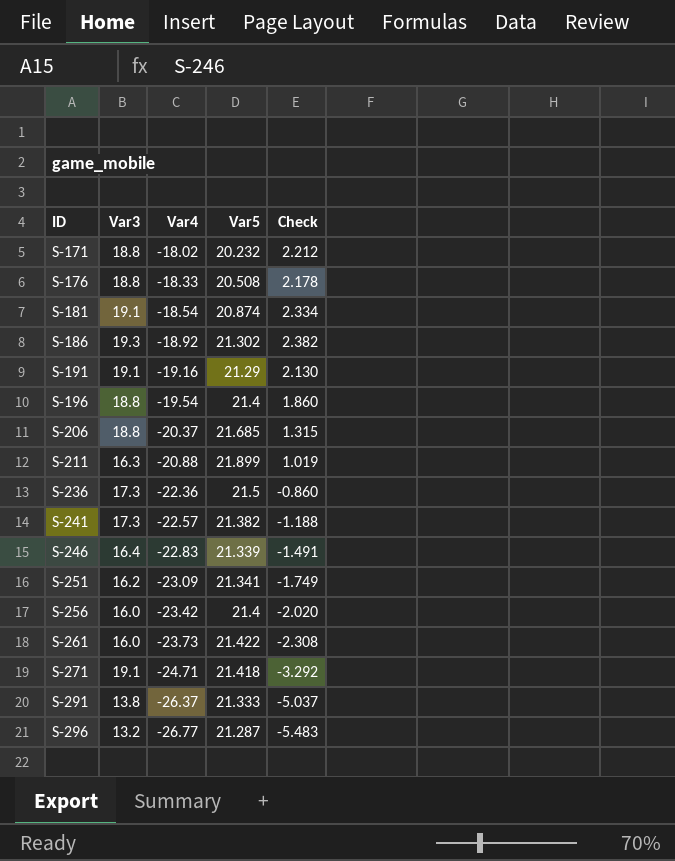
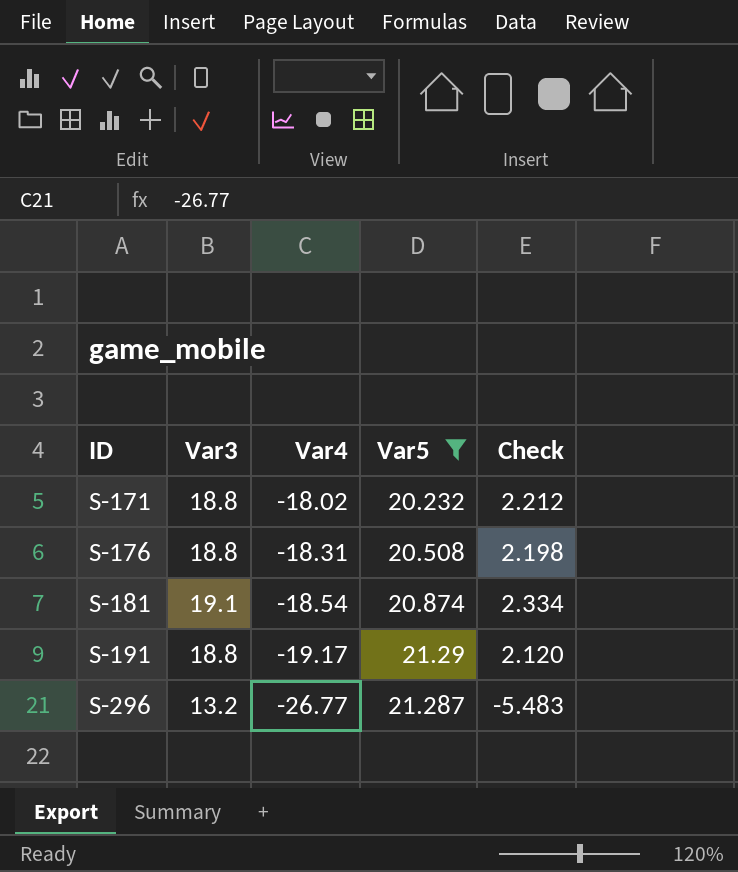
filter: none -> Var5 <= 21.29
S-176 | Var4: -18.33 -> -18.31
S-176 | Check: 2.178 -> 2.198
S-191 | Var3: 19.1 -> 18.8
S-191 | Var4: -19.16 -> -19.17
S-191 | Check: 2.130 -> 2.120

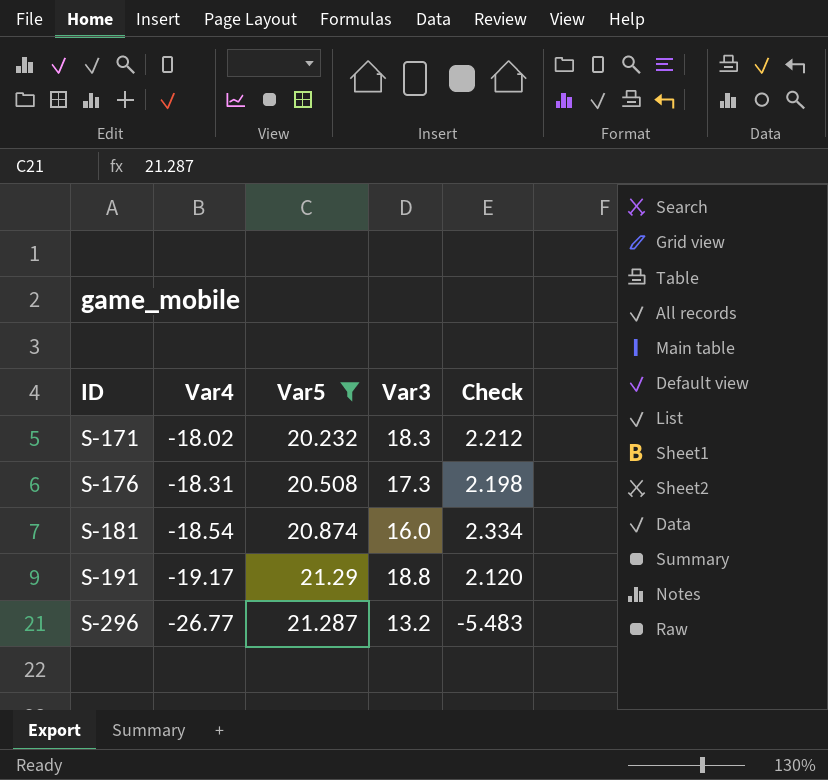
column Var3 | position: 2 -> 4
S-171 | Var3: 18.8 -> 18.3
S-176 | Var3: 18.8 -> 17.3
S-181 | Var3: 19.1 -> 16.0

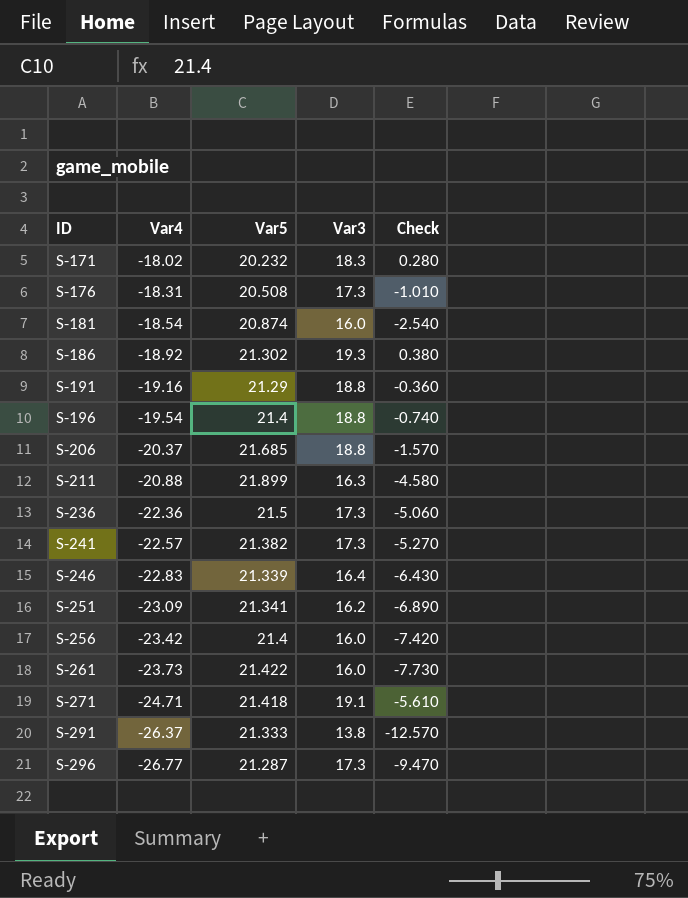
filter: Var5 <= 21.29 -> none
column Check | formula: [Var4] + [Var5] -> [Var4] + [Var3]
S-191 | Var4: -19.17 -> -19.16
S-296 | Var3: 13.2 -> 17.3

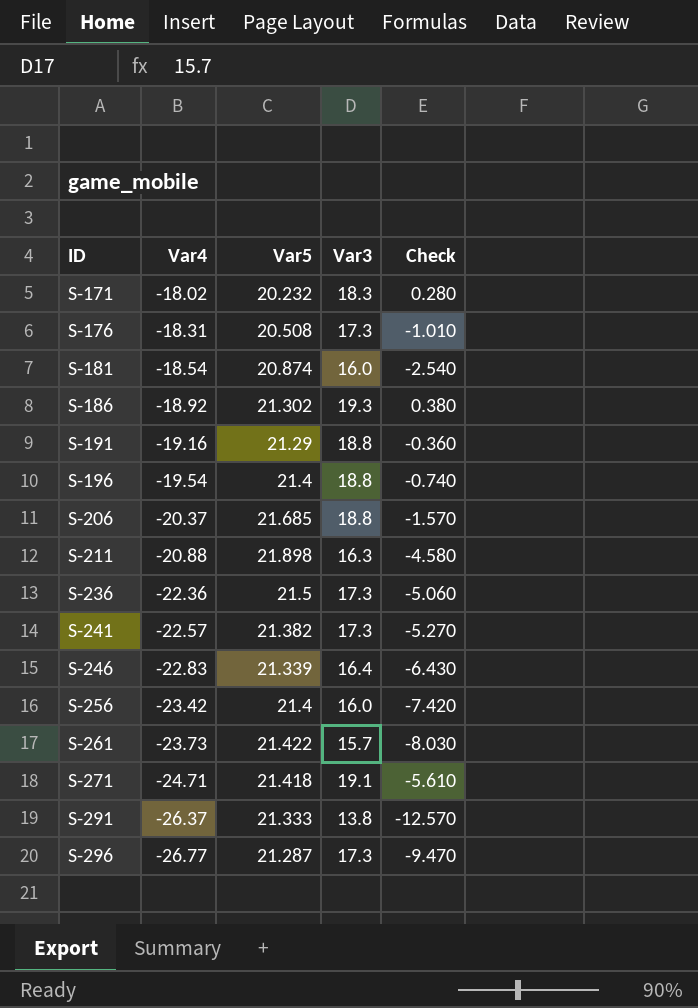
row S-251: -23.09 | 21.341 | 16.2 | -6.890 -> none
S-211 | Var5: 21.899 -> 21.898
S-261 | Var3: 16.0 -> 15.7
S-261 | Check: -7.730 -> -8.030

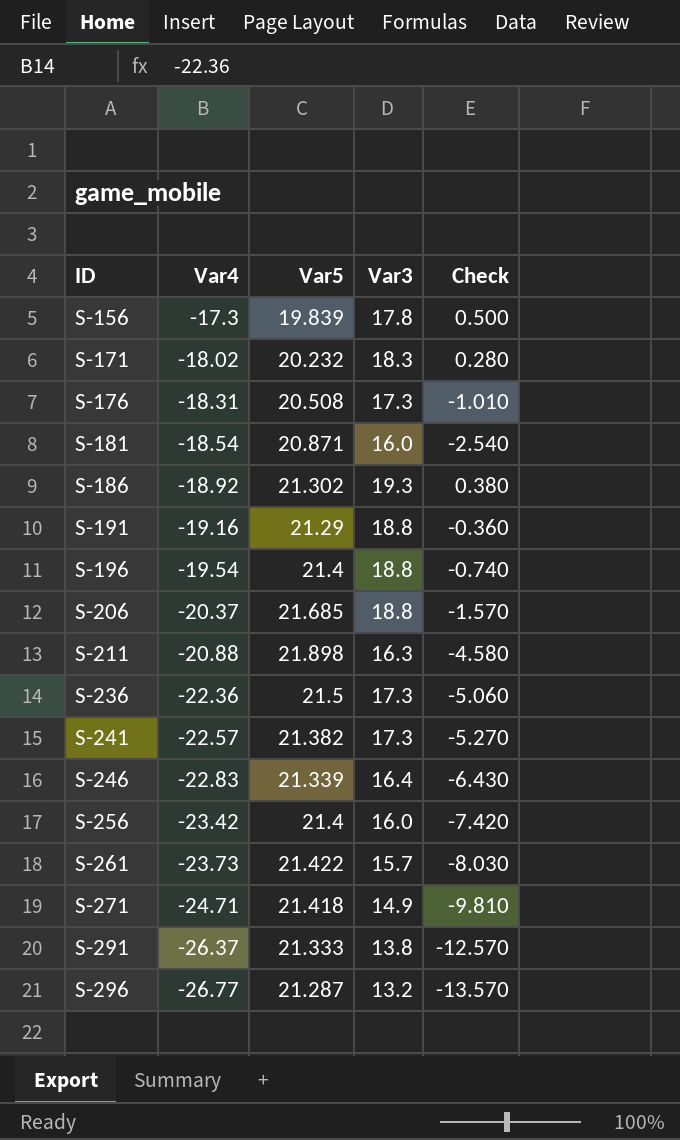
row S-156: none -> -17.3 | 19.839 | 17.8 | 0.500
S-181 | Var5: 20.874 -> 20.871
S-271 | Var3: 19.1 -> 14.9
S-271 | Check: -5.610 -> -9.810
S-296 | Var3: 17.3 -> 13.2
S-296 | Check: -9.470 -> -13.570

